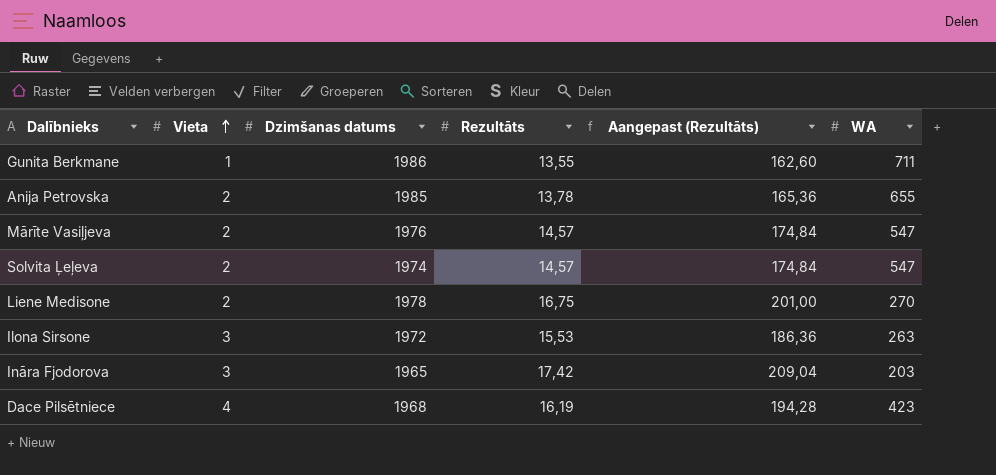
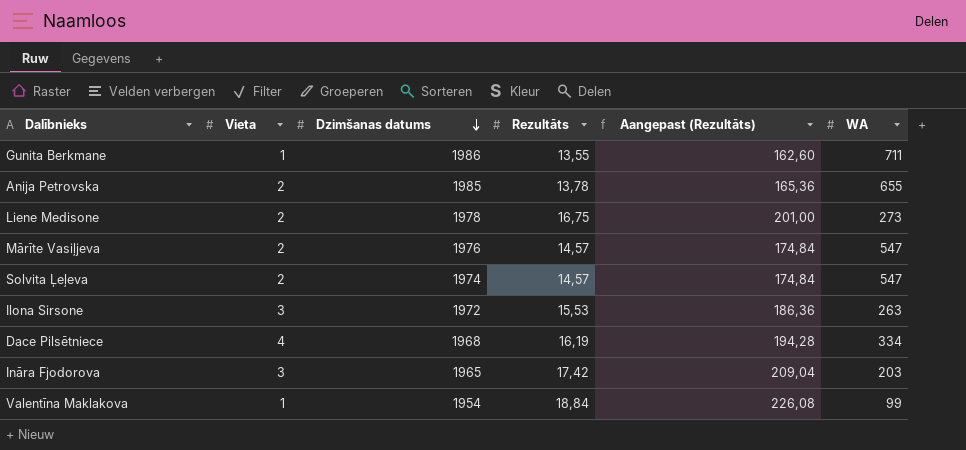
row order: Vieta ascending -> Dzimšanas datums descending
Liene Medisone | WA: 270 -> 273
Dace Pilsētniece | WA: 423 -> 334
row Valentīna Maklakova: none -> 1 | 1954 | 18,84 | 226,08 | 99

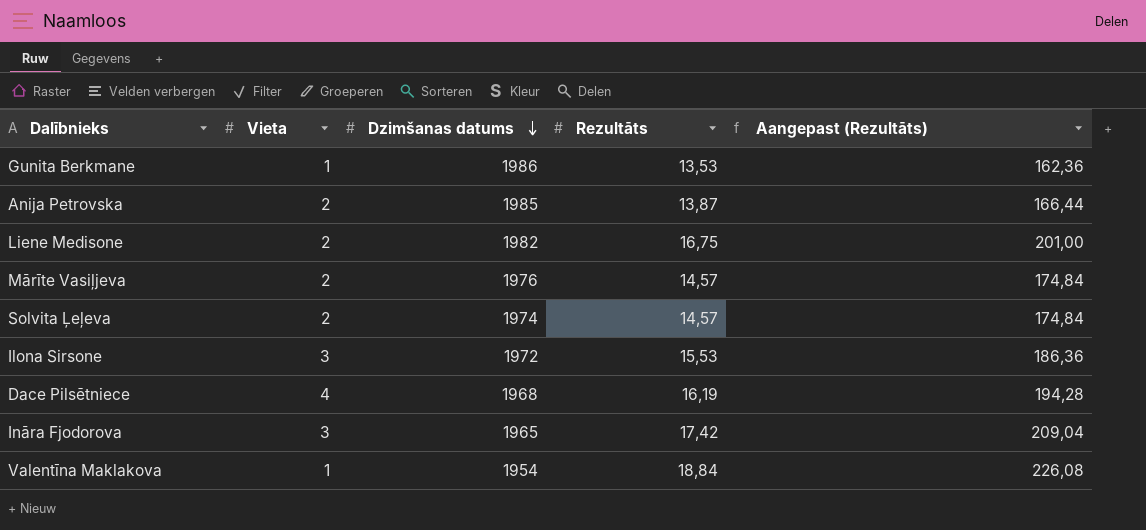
column WA | position: 6 -> none
Gunita Berkmane | Rezultāts: 13,55 -> 13,53
Gunita Berkmane | Aangepast (Rezultāts): 162,60 -> 162,36
Anija Petrovska | Rezultāts: 13,78 -> 13,87
Anija Petrovska | Aangepast (Rezultāts): 165,36 -> 166,44
Liene Medisone | Dzimšanas datums: 1978 -> 1982

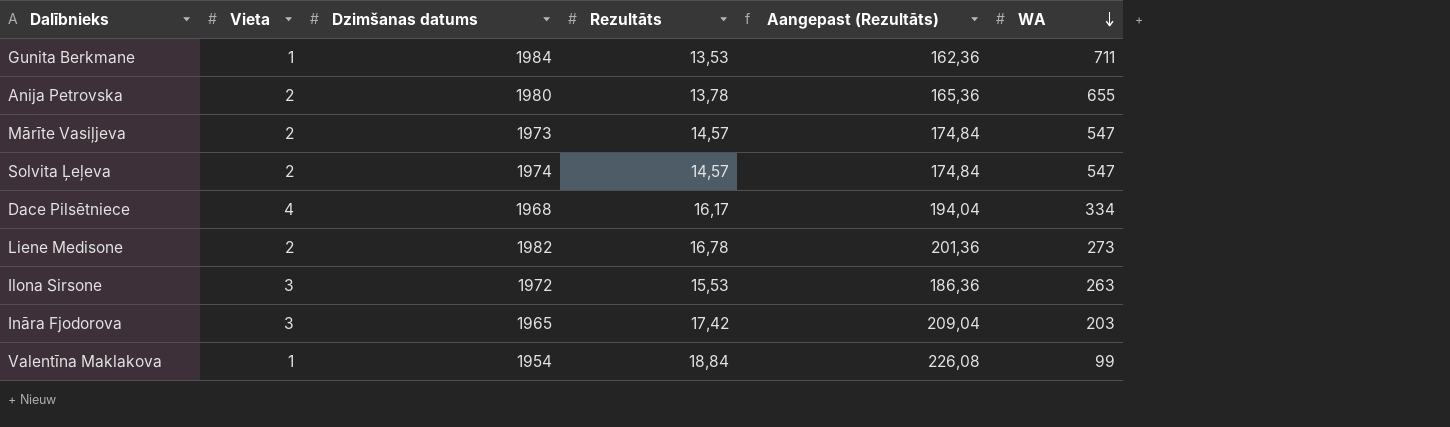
row order: Dzimšanas datums descending -> WA descending
column WA | position: none -> 6
Gunita Berkmane | Dzimšanas datums: 1986 -> 1984
Anija Petrovska | Dzimšanas datums: 1985 -> 1980
Anija Petrovska | Rezultāts: 13,87 -> 13,78
Anija Petrovska | Aangepast (Rezultāts): 166,44 -> 165,36
Mārīte Vasiļjeva | Dzimšanas datums: 1976 -> 1973
Dace Pilsētniece | Rezultāts: 16,19 -> 16,17
Dace Pilsētniece | Aangepast (Rezultāts): 194,28 -> 194,04
Liene Medisone | Rezultāts: 16,75 -> 16,78
Liene Medisone | Aangepast (Rezultāts): 201,00 -> 201,36

